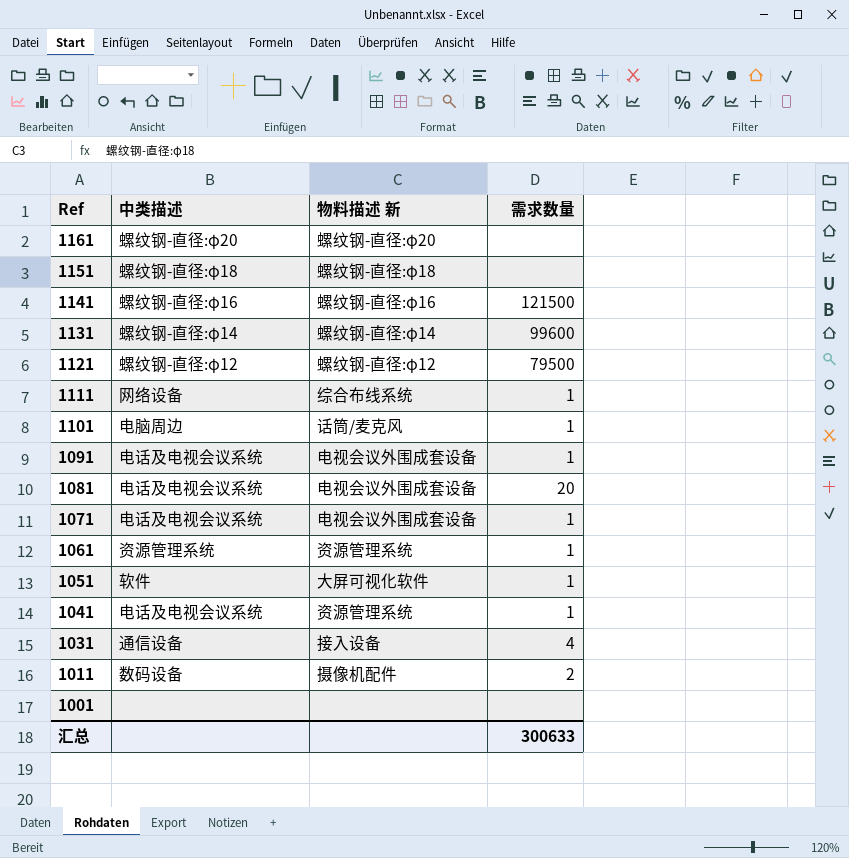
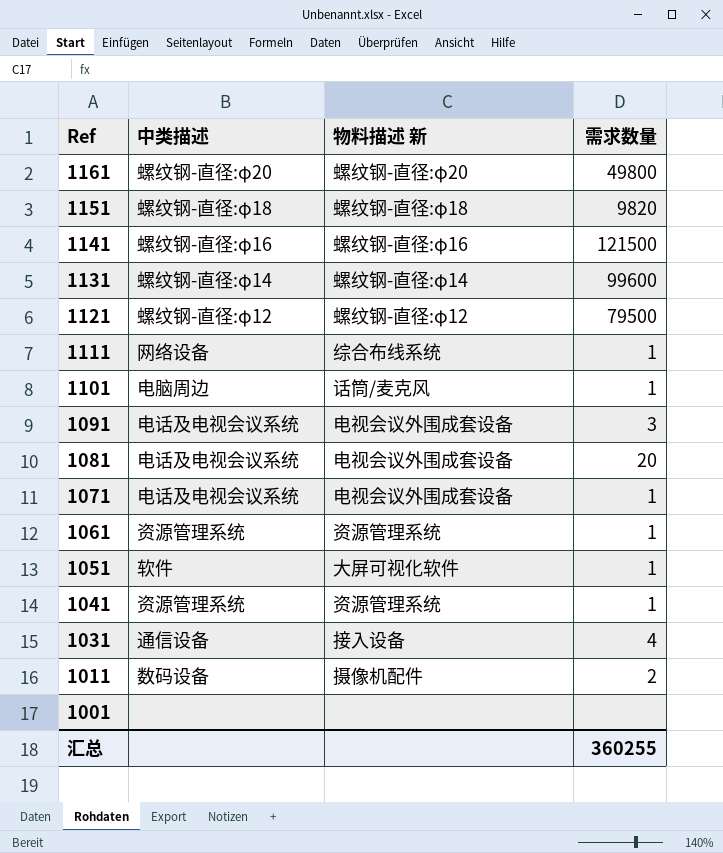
1161 | 需求数量: none -> 49800
1151 | 需求数量: none -> 9820
1091 | 需求数量: 1 -> 3
1041 | 中类描述: 电话及电视会议系统 -> 资源管理系统
汇总 | 需求数量: 300633 -> 360255

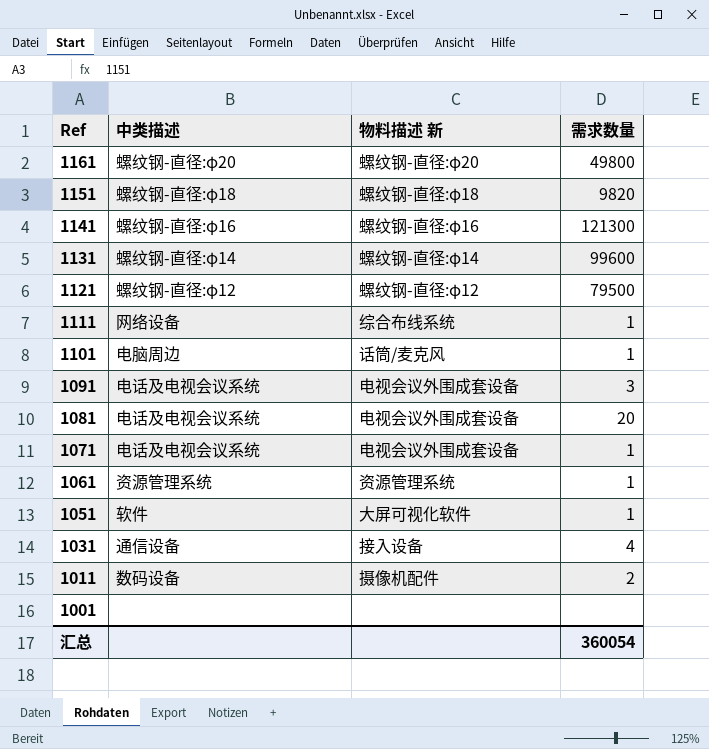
row 1041: 资源管理系统 | 资源管理系统 | 1 -> none
1141 | 需求数量: 121500 -> 121300
汇总 | 需求数量: 360255 -> 360054

